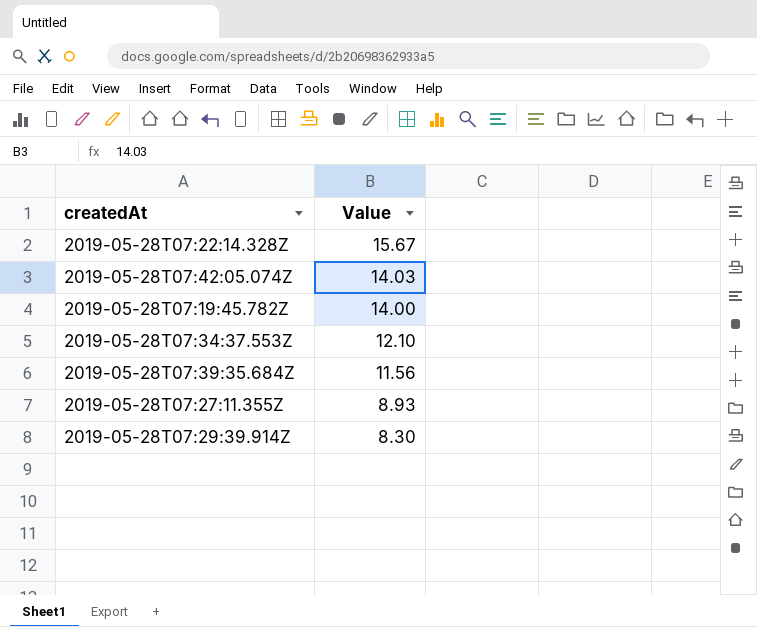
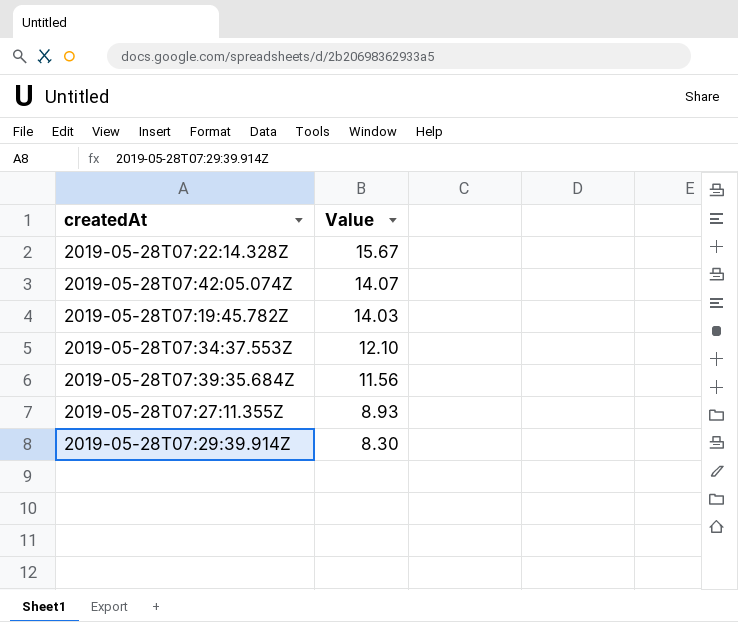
2019-05-28T07:42:05.074Z | Value: 14.03 -> 14.07
2019-05-28T07:19:45.782Z | Value: 14.00 -> 14.03

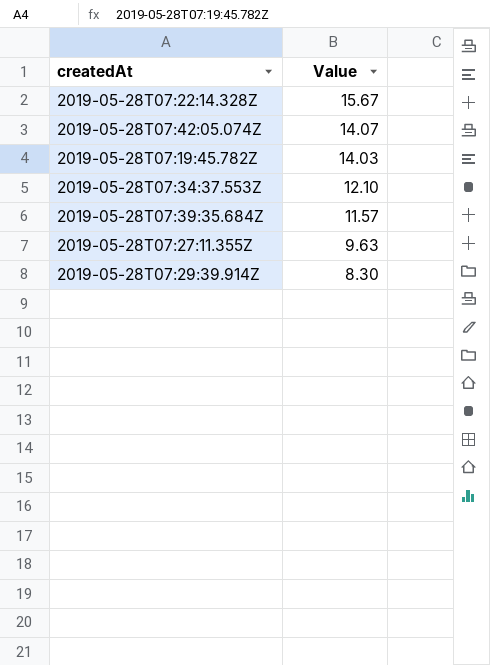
2019-05-28T07:39:35.684Z | Value: 11.56 -> 11.57
2019-05-28T07:27:11.355Z | Value: 8.93 -> 9.63

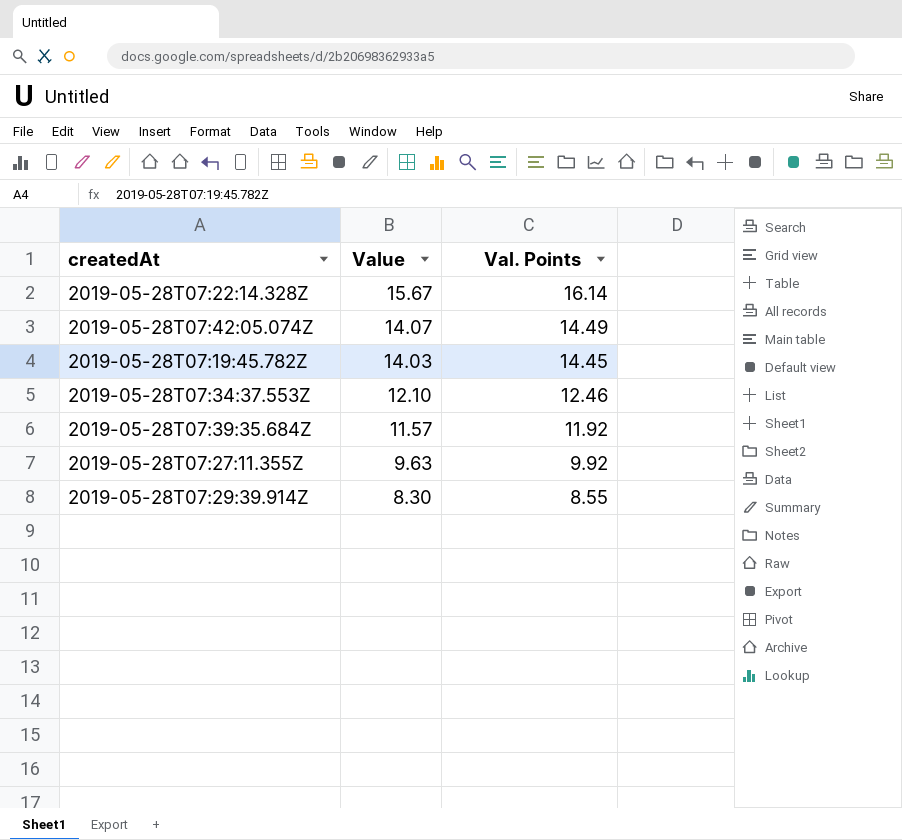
column Val. Points | formula: none -> [Value] * 1.03

